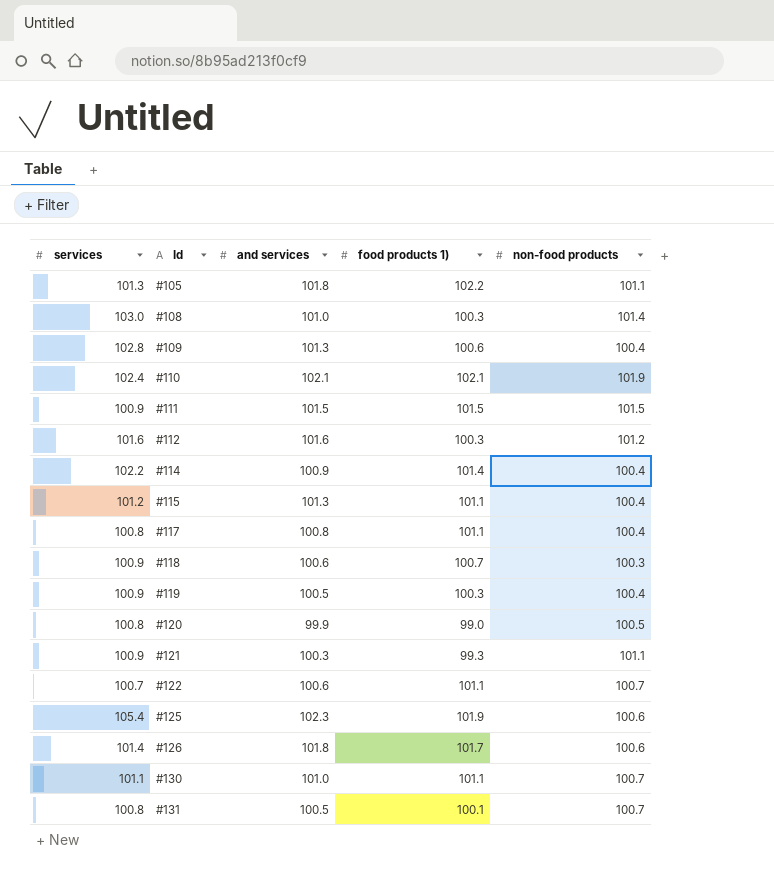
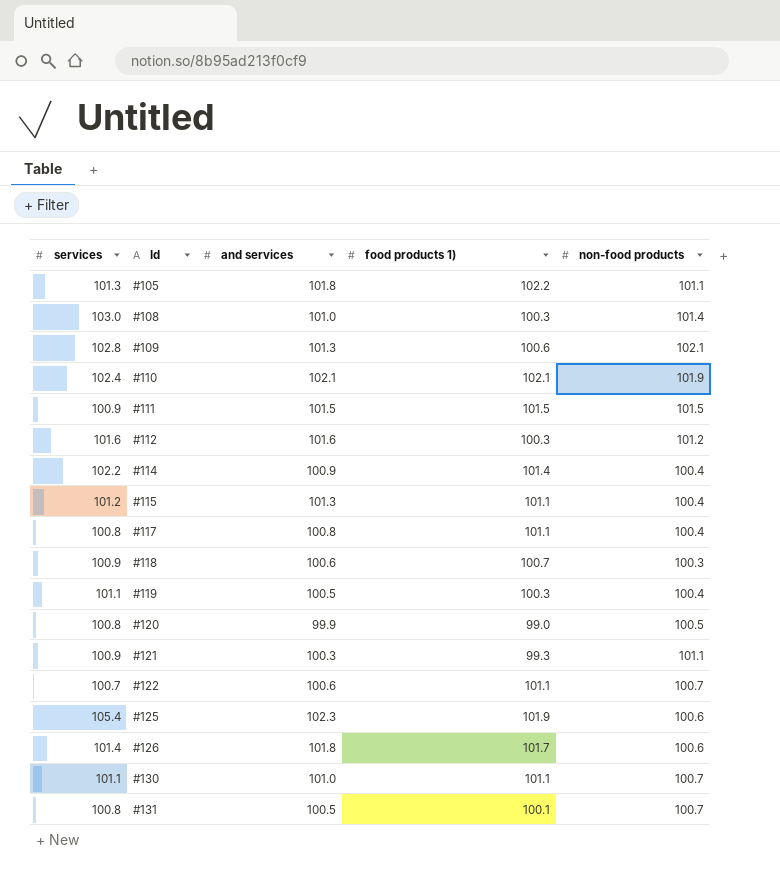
#109 | non-food products: 100.4 -> 102.1
#119 | services: 100.9 -> 101.1

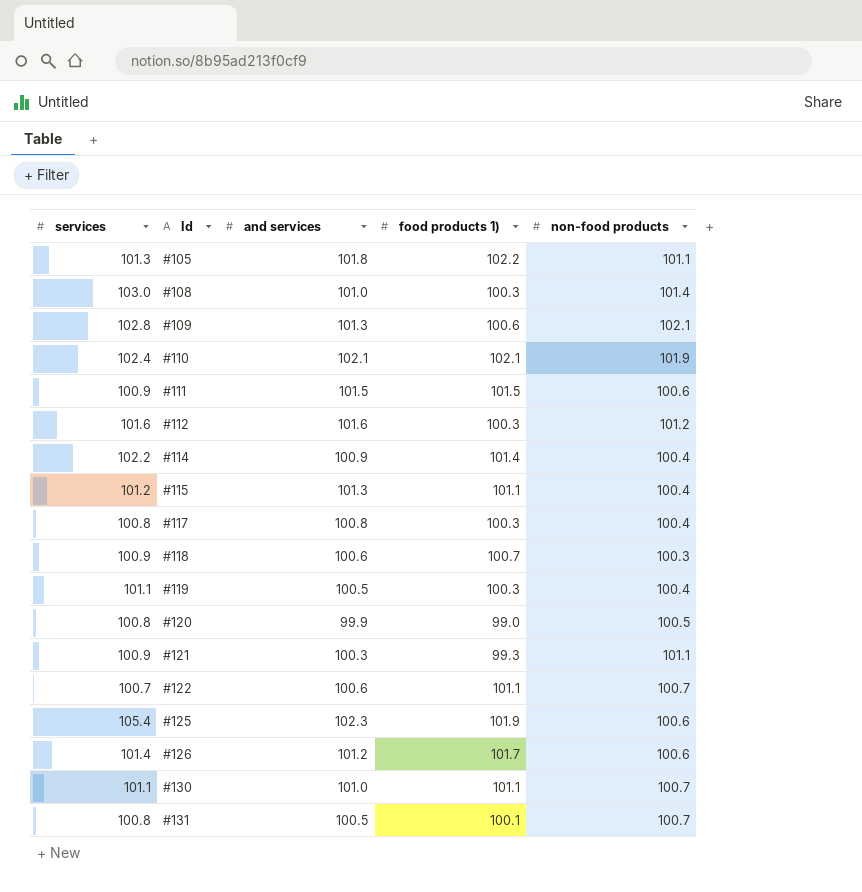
#111 | non-food products: 101.5 -> 100.6
#117 | food products 1): 101.1 -> 100.3
#126 | and services: 101.8 -> 101.2

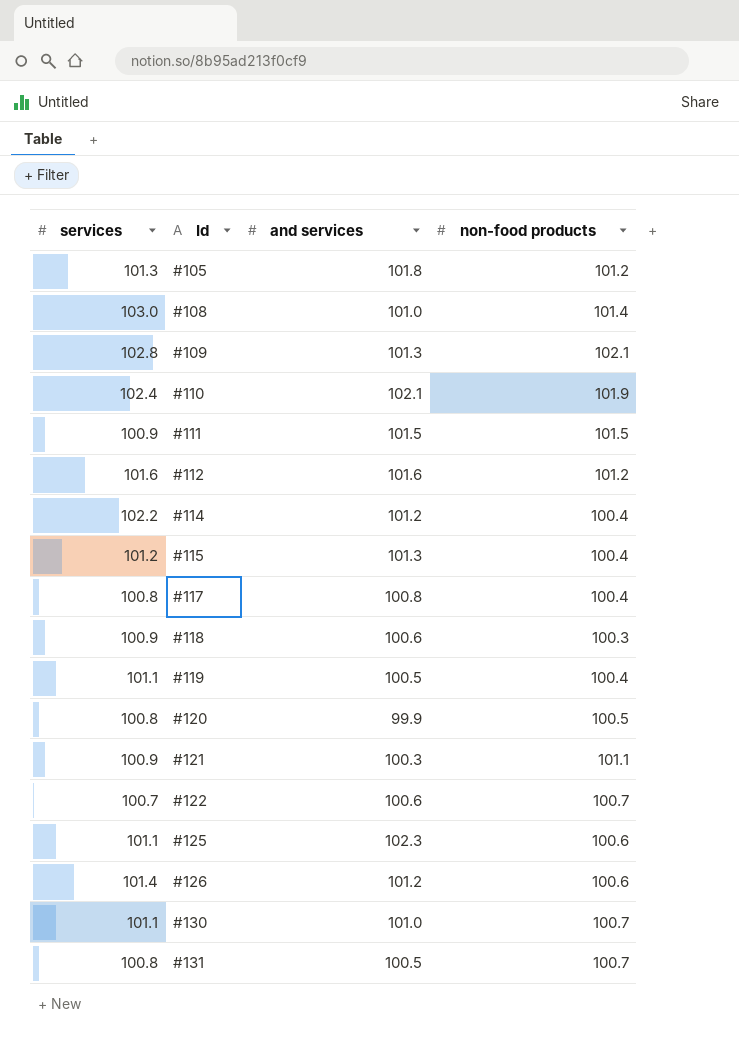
column food products 1) | position: 4 -> none
#105 | non-food products: 101.1 -> 101.2
#111 | non-food products: 100.6 -> 101.5
#114 | and services: 100.9 -> 101.2
#125 | services: 105.4 -> 101.1

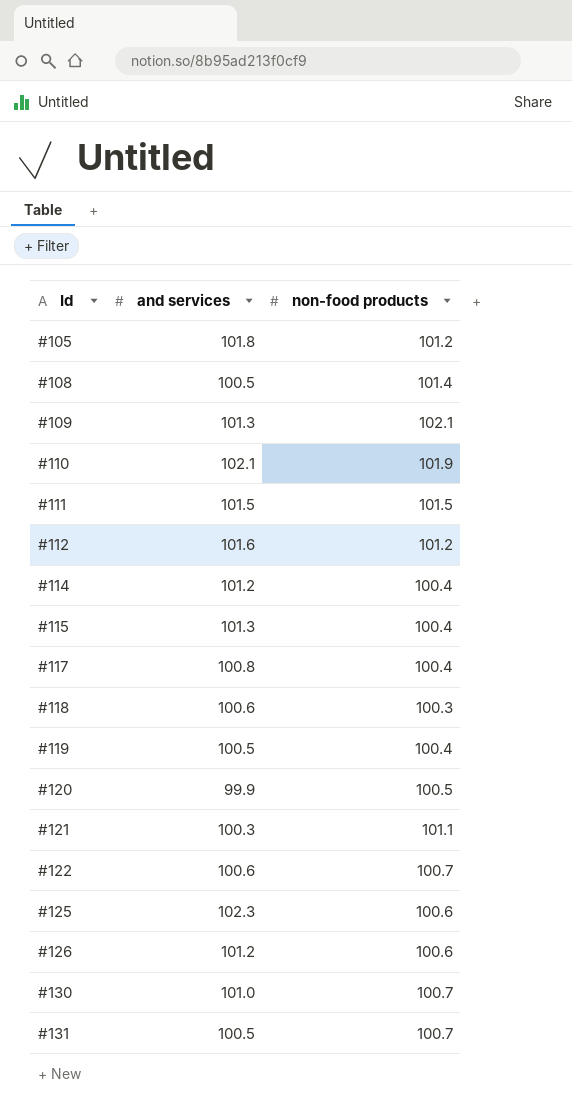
column services | position: 1 -> none
#108 | and services: 101.0 -> 100.5

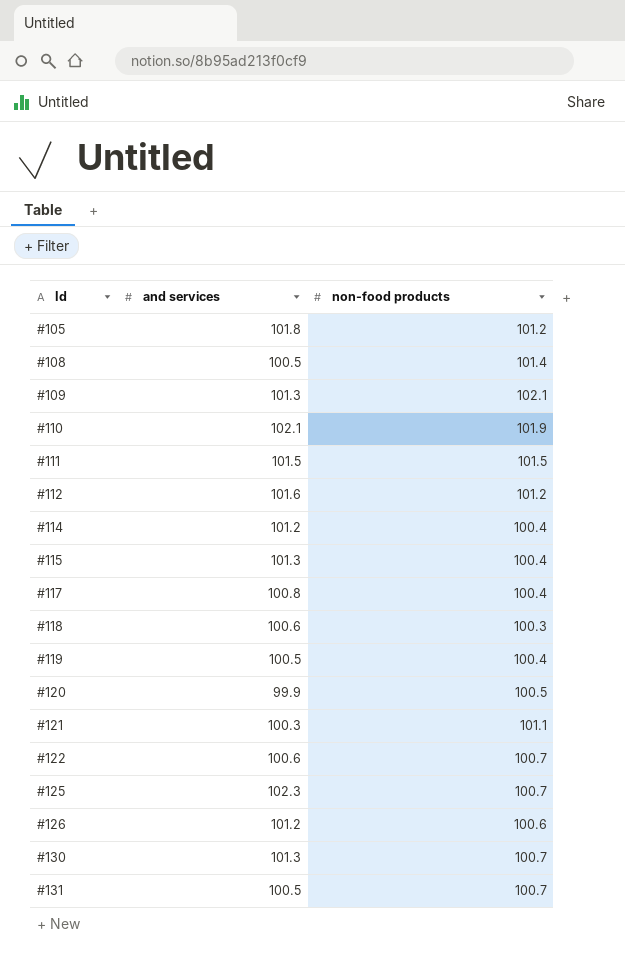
#125 | non-food products: 100.6 -> 100.7
#130 | and services: 101.0 -> 101.3

